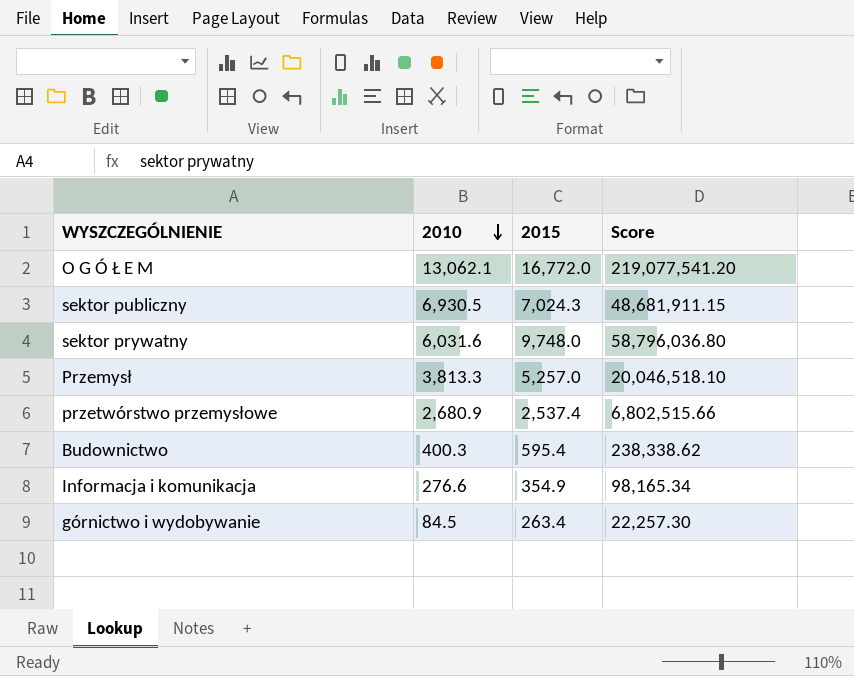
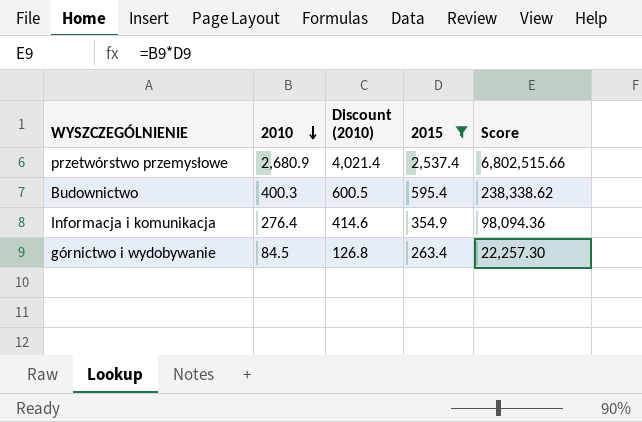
filter: none -> 2015 <= 2,537.4
column Discount (2010) | formula: none -> [2010] * 1.5
Informacja i komunikacja | 2010: 276.6 -> 276.4
Informacja i komunikacja | Score: 98,165.34 -> 98,094.36

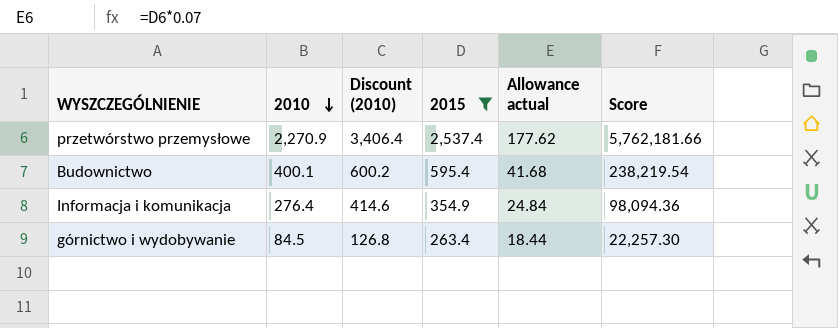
column Allowance actual | formula: none -> [2015] * 0.07
przetwórstwo przemysłowe | 2010: 2,680.9 -> 2,270.9
przetwórstwo przemysłowe | Discount (2010): 4,021.4 -> 3,406.4
przetwórstwo przemysłowe | Score: 6,802,515.66 -> 5,762,181.66
Budownictwo | 2010: 400.3 -> 400.1
Budownictwo | Discount (2010): 600.5 -> 600.2
Budownictwo | Score: 238,338.62 -> 238,219.54

